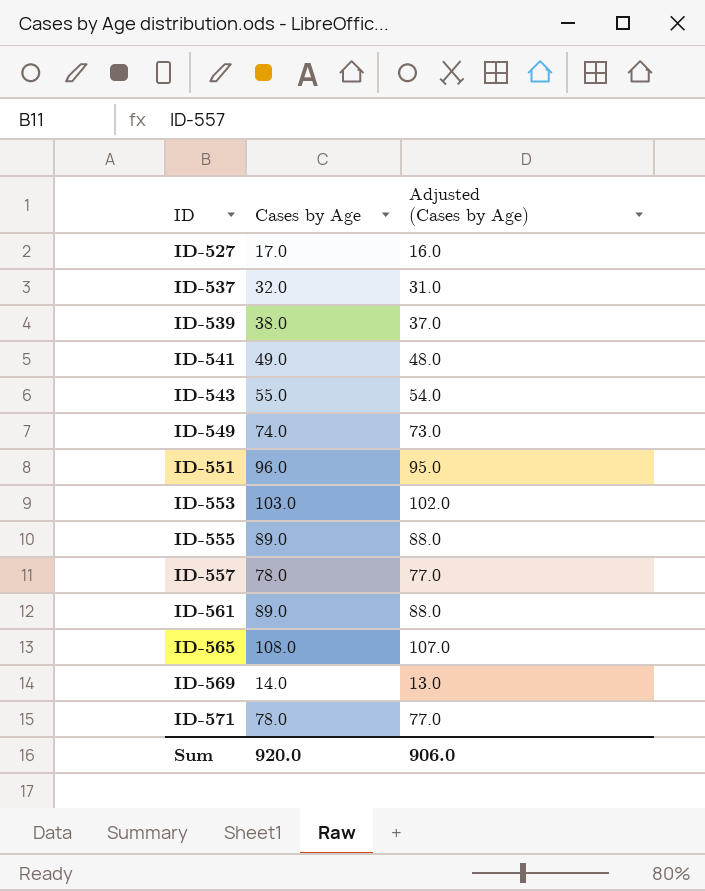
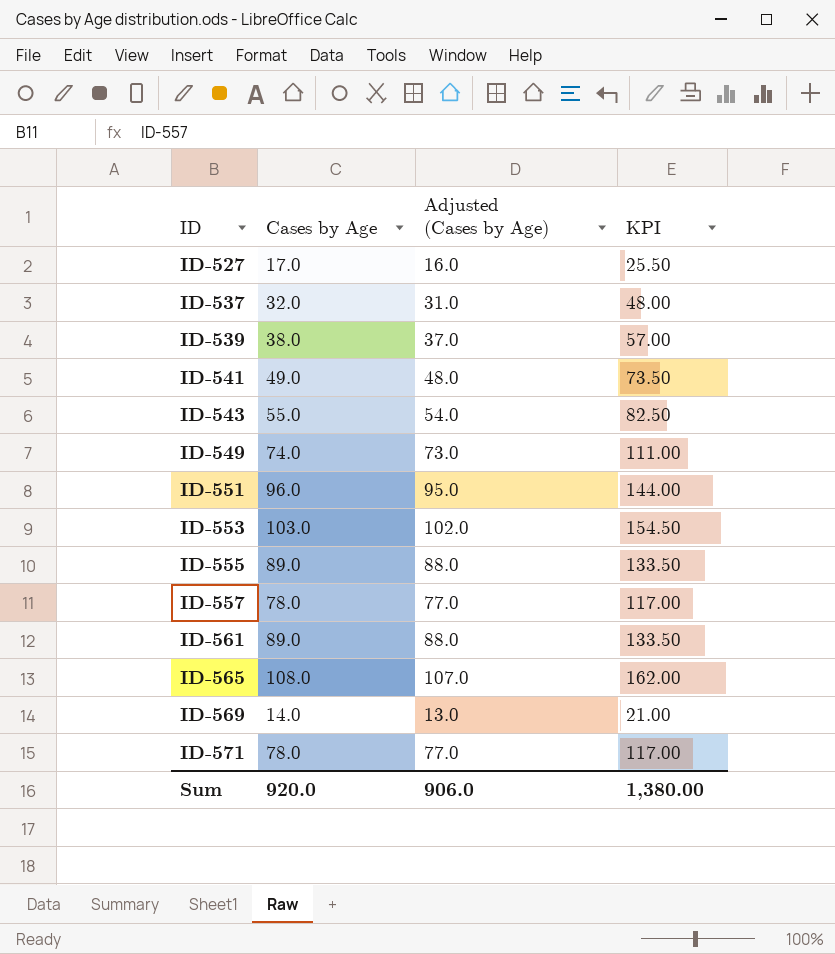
column KPI | formula: none -> [Cases by Age] * 1.5

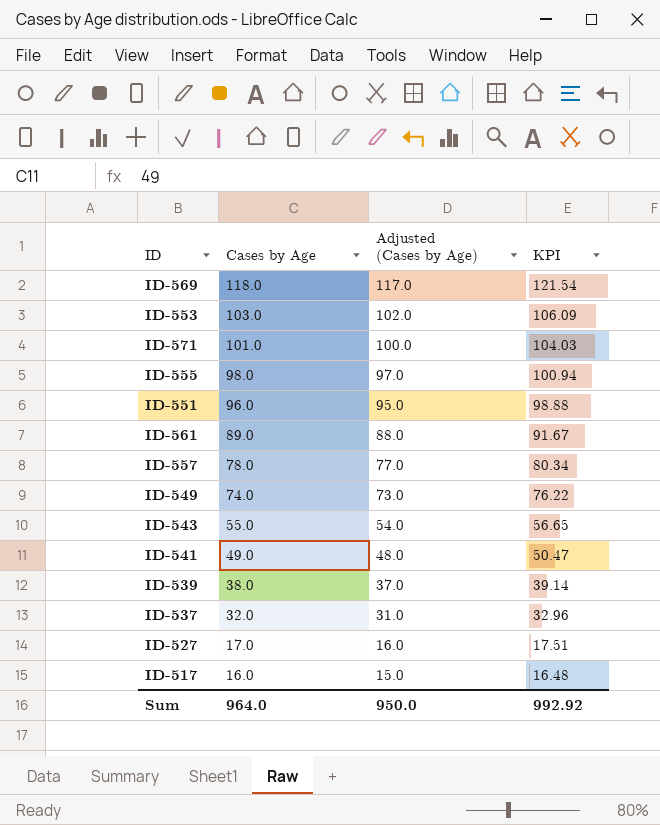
row order: ID ascending -> Cases by Age descending
column KPI | formula: [Cases by Age] * 1.5 -> [Cases by Age] * 1.03
row ID-565: 108.0 | 107.0 | 162.00 -> none
ID-569 | Cases by Age: 14.0 -> 118.0
ID-569 | Adjusted (Cases by Age): 13.0 -> 117.0
ID-571 | Cases by Age: 78.0 -> 101.0
ID-571 | Adjusted (Cases by Age): 77.0 -> 100.0
ID-555 | Cases by Age: 89.0 -> 98.0
ID-555 | Adjusted (Cases by Age): 88.0 -> 97.0
row ID-517: none -> 16.0 | 15.0 | 16.48
Sum | Cases by Age: 920.0 -> 964.0
Sum | Adjusted (Cases by Age): 906.0 -> 950.0
Sum | KPI: 1,380.00 -> 992.92

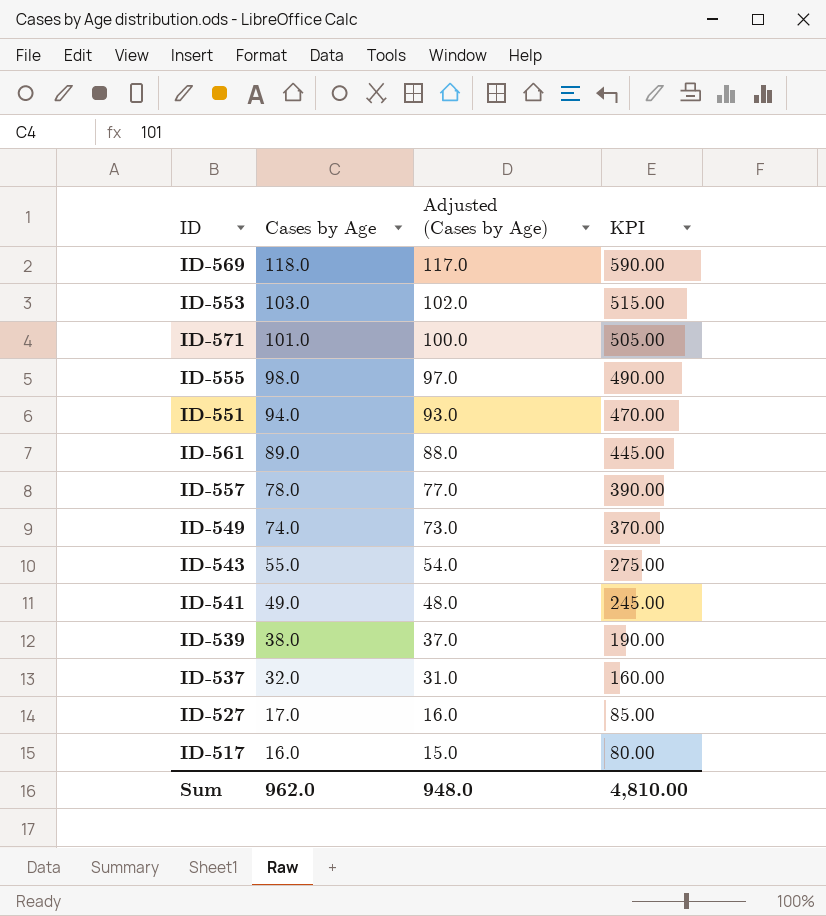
column KPI | formula: [Cases by Age] * 1.03 -> [Cases by Age] * 5
ID-551 | Cases by Age: 96.0 -> 94.0
ID-551 | Adjusted (Cases by Age): 95.0 -> 93.0
Sum | Cases by Age: 964.0 -> 962.0
Sum | Adjusted (Cases by Age): 950.0 -> 948.0
Sum | KPI: 992.92 -> 4,810.00

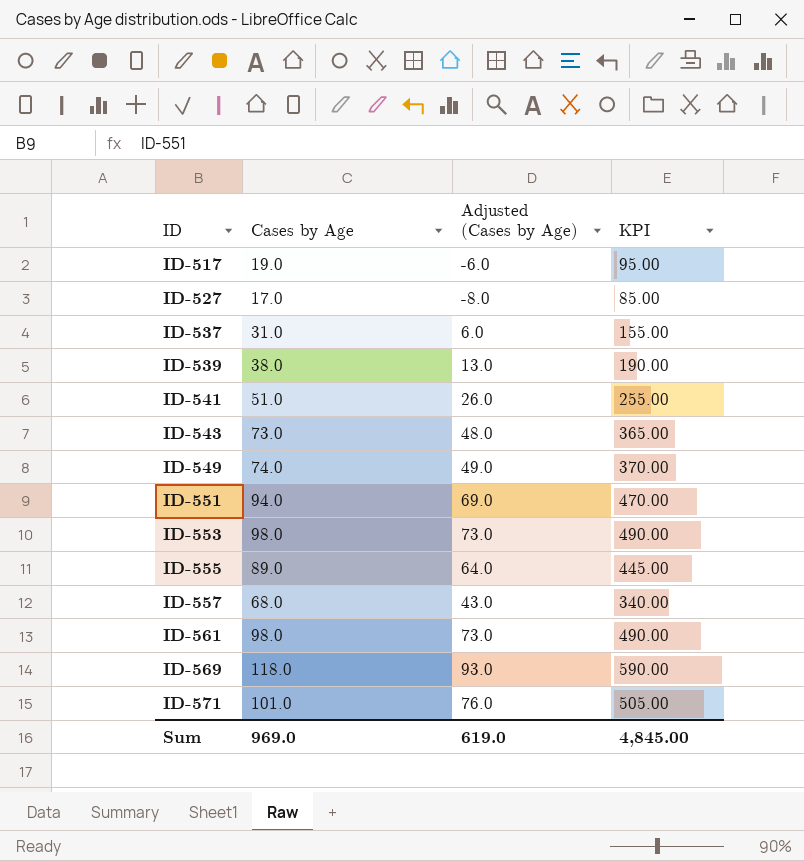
row order: Cases by Age descending -> ID ascending
column Adjusted (Cases by Age) | formula: [Cases by Age] - 1 -> [Cases by Age] - 25
ID-517 | Cases by Age: 16.0 -> 19.0
ID-517 | KPI: 80.00 -> 95.00
ID-537 | Cases by Age: 32.0 -> 31.0
ID-537 | KPI: 160.00 -> 155.00
ID-541 | Cases by Age: 49.0 -> 51.0
ID-541 | KPI: 245.00 -> 255.00
ID-543 | Cases by Age: 55.0 -> 73.0
ID-543 | KPI: 275.00 -> 365.00
ID-553 | Cases by Age: 103.0 -> 98.0
ID-553 | KPI: 515.00 -> 490.00
ID-555 | Cases by Age: 98.0 -> 89.0
ID-555 | KPI: 490.00 -> 445.00
ID-557 | Cases by Age: 78.0 -> 68.0
ID-557 | KPI: 390.00 -> 340.00
ID-561 | Cases by Age: 89.0 -> 98.0
ID-561 | KPI: 445.00 -> 490.00
Sum | Cases by Age: 962.0 -> 969.0
Sum | Adjusted (Cases by Age): 948.0 -> 619.0
Sum | KPI: 4,810.00 -> 4,845.00

